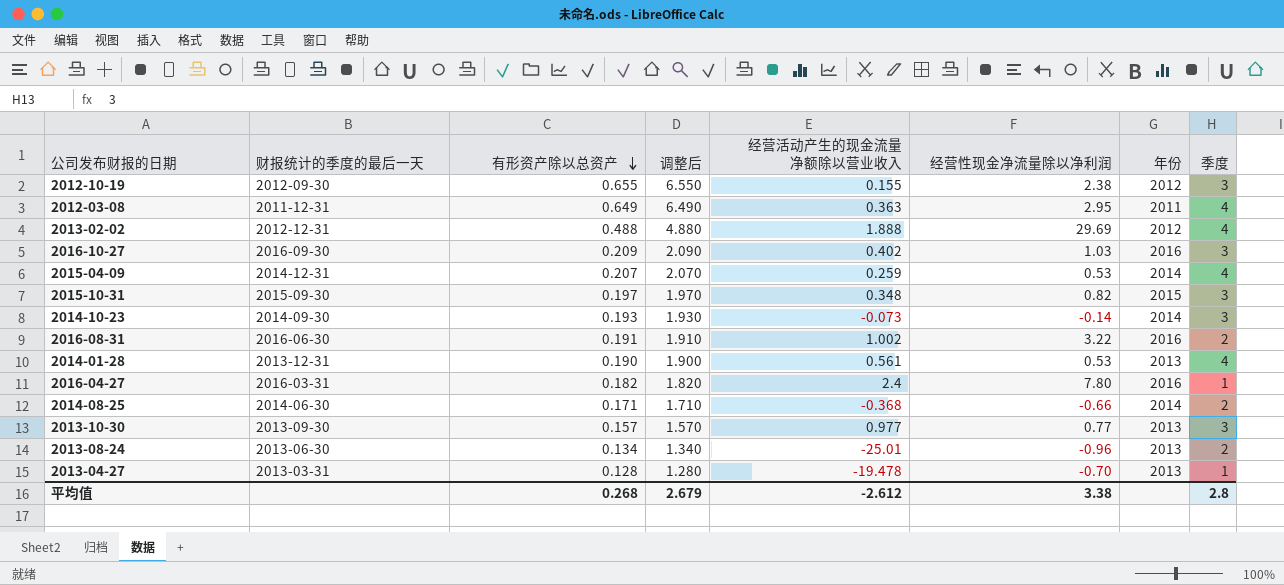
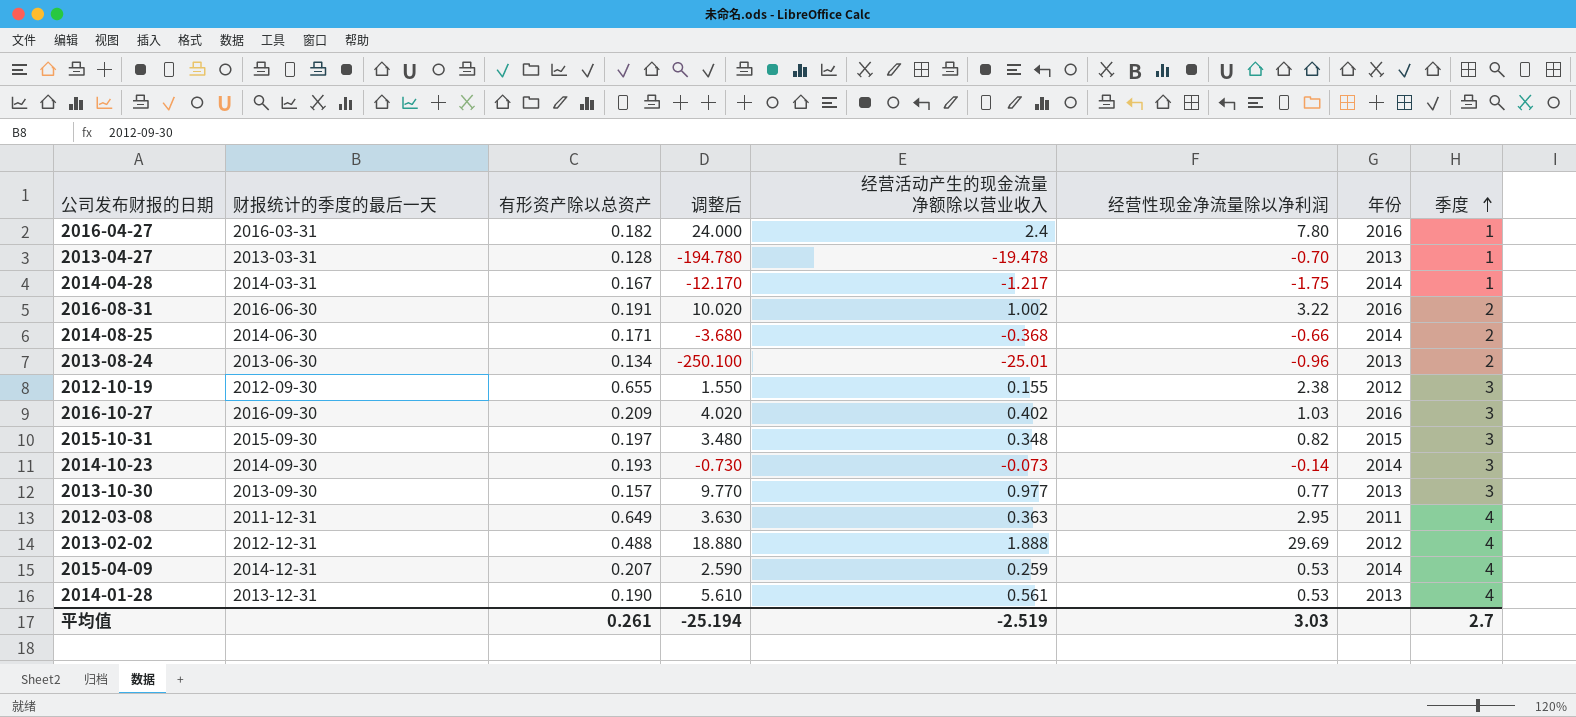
row order: 有形资产除以总资产 descending -> 季度 ascending
column 调整后 | formula: [有形资产除以总资产] * 10 -> [经营活动产生的现金流量净额除以营业收入] * 10
row 2014-04-28: none -> 2014-03-31 | 0.167 | -12.170 | -1.217 | -1.75 | 2014 | 1
平均值 | 有形资产除以总资产: 0.268 -> 0.261
平均值 | 调整后: 2.679 -> -25.194
平均值 | 经营活动产生的现金流量净额除以营业收入: -2.612 -> -2.519
平均值 | 经营性现金净流量除以净利润: 3.38 -> 3.03
平均值 | 季度: 2.8 -> 2.7

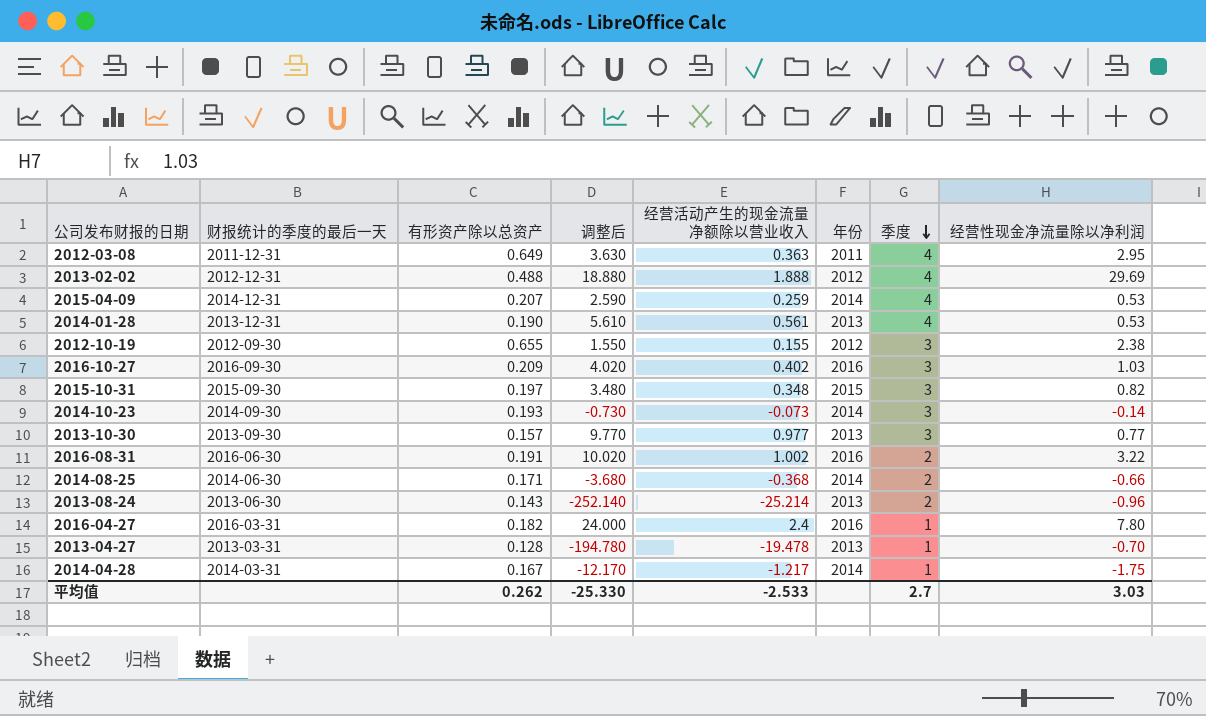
row order: 季度 ascending -> 季度 descending
column 经营性现金净流量除以净利润 | position: 6 -> 8
2013-08-24 | 有形资产除以总资产: 0.134 -> 0.143
2013-08-24 | 调整后: -250.100 -> -252.140
2013-08-24 | 经营活动产生的现金流量净额除以营业收入: -25.01 -> -25.214
平均值 | 有形资产除以总资产: 0.261 -> 0.262
平均值 | 调整后: -25.194 -> -25.330
平均值 | 经营活动产生的现金流量净额除以营业收入: -2.519 -> -2.533

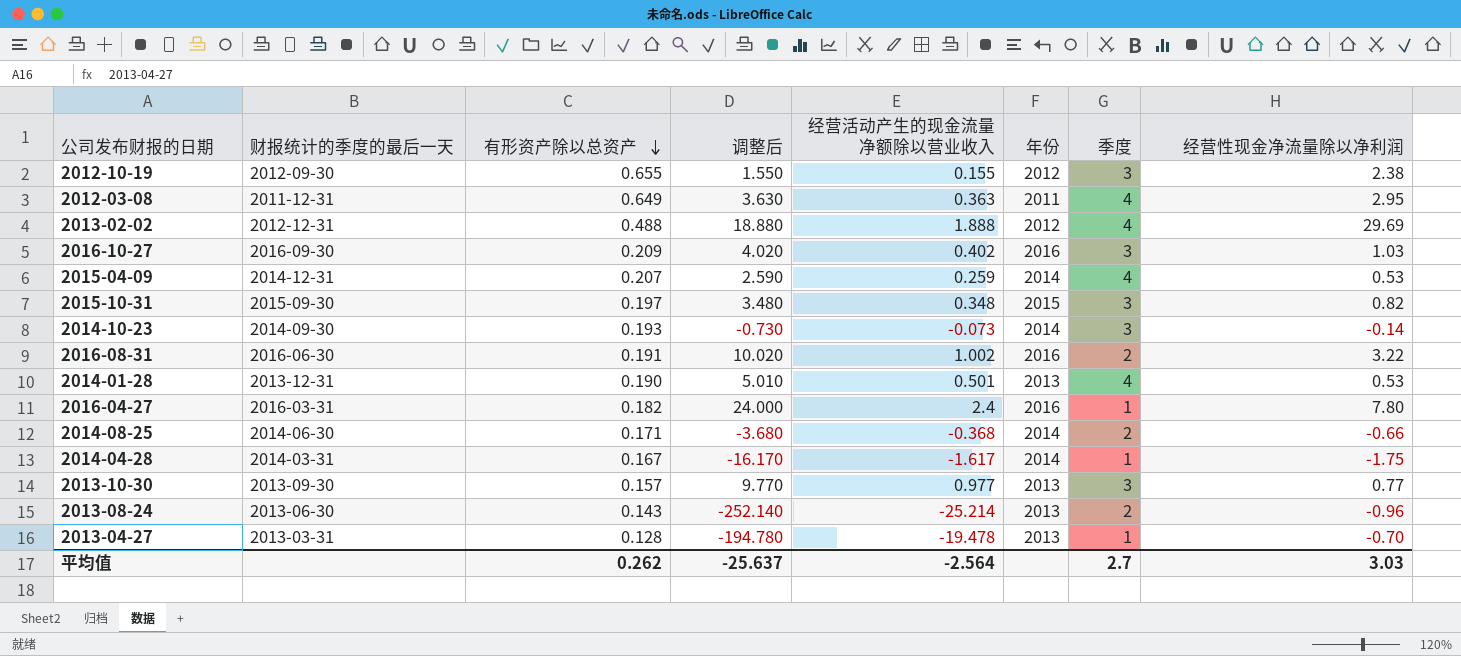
row order: 季度 descending -> 有形资产除以总资产 descending
2014-01-28 | 调整后: 5.610 -> 5.010
2014-01-28 | 经营活动产生的现金流量净额除以营业收入: 0.561 -> 0.501
2014-04-28 | 调整后: -12.170 -> -16.170
2014-04-28 | 经营活动产生的现金流量净额除以营业收入: -1.217 -> -1.617
平均值 | 调整后: -25.330 -> -25.637
平均值 | 经营活动产生的现金流量净额除以营业收入: -2.533 -> -2.564

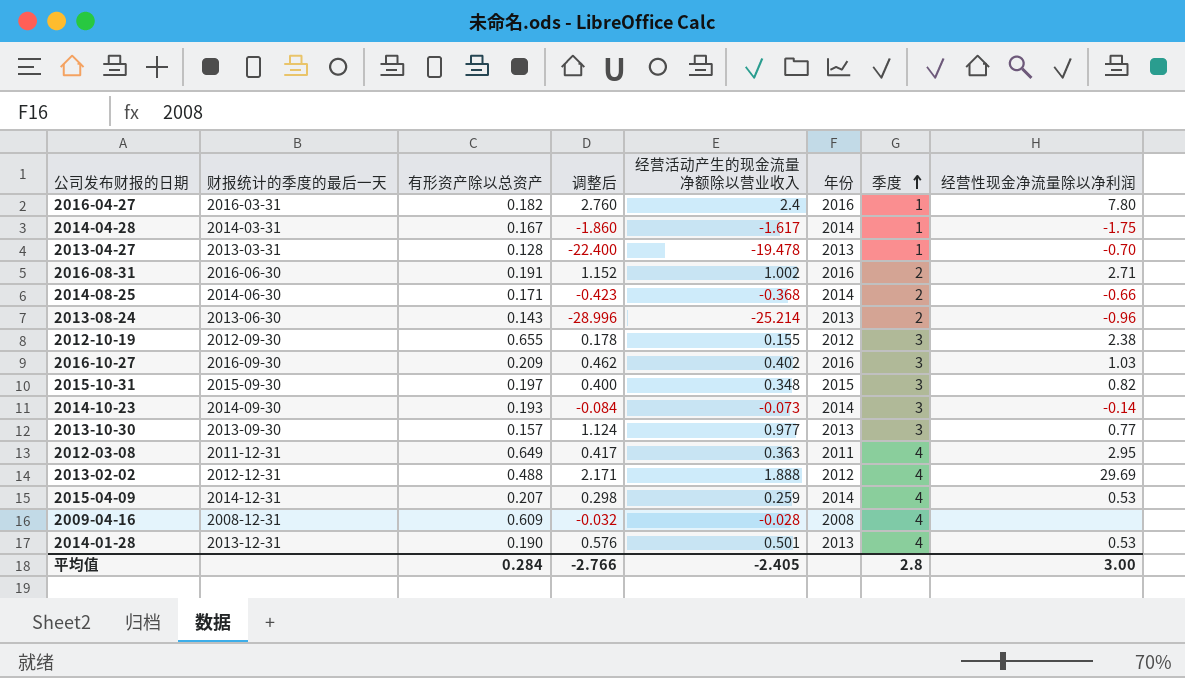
row order: 有形资产除以总资产 descending -> 季度 ascending
column 调整后 | formula: [经营活动产生的现金流量净额除以营业收入] * 10 -> [经营活动产生的现金流量净额除以营业收入] * 1.15
2016-08-31 | 经营性现金净流量除以净利润: 3.22 -> 2.71
row 2009-04-16: none -> 2008-12-31 | 0.609 | -0.032 | -0.028 | 2008 | 4 | none
平均值 | 有形资产除以总资产: 0.262 -> 0.284
平均值 | 调整后: -25.637 -> -2.766
平均值 | 经营活动产生的现金流量净额除以营业收入: -2.564 -> -2.405
平均值 | 季度: 2.7 -> 2.8
平均值 | 经营性现金净流量除以净利润: 3.03 -> 3.00

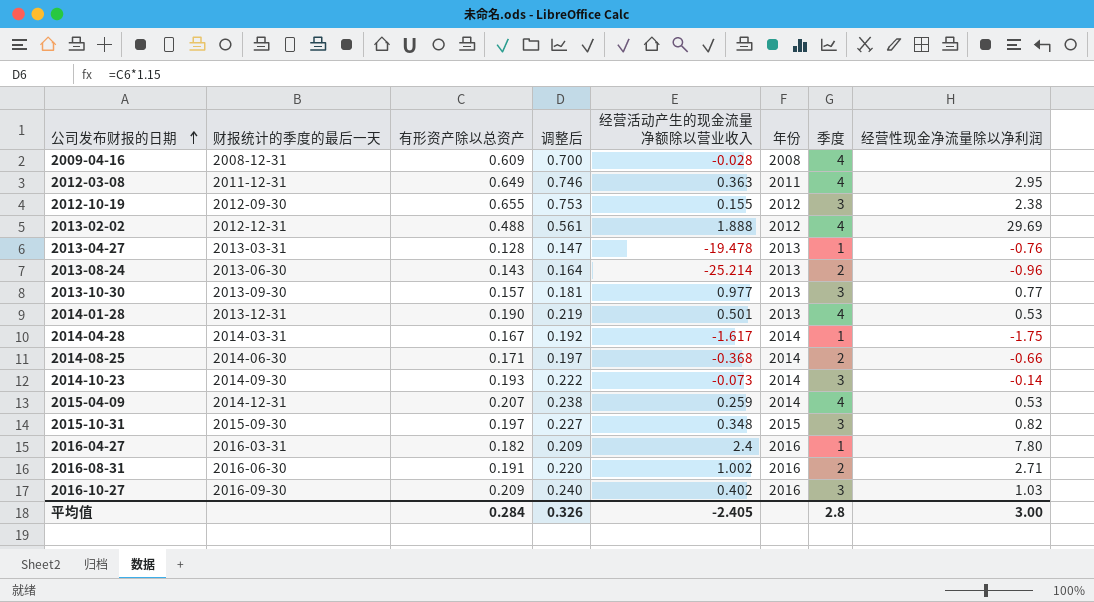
row order: 季度 ascending -> 公司发布财报的日期 ascending
column 调整后 | formula: [经营活动产生的现金流量净额除以营业收入] * 1.15 -> [有形资产除以总资产] * 1.15
2013-04-27 | 经营性现金净流量除以净利润: -0.70 -> -0.76
平均值 | 调整后: -2.766 -> 0.326

